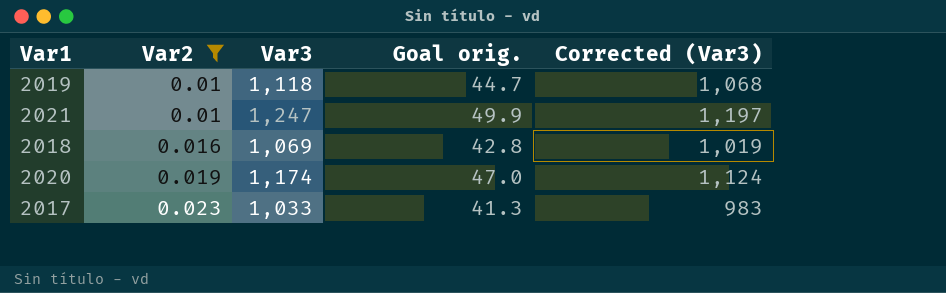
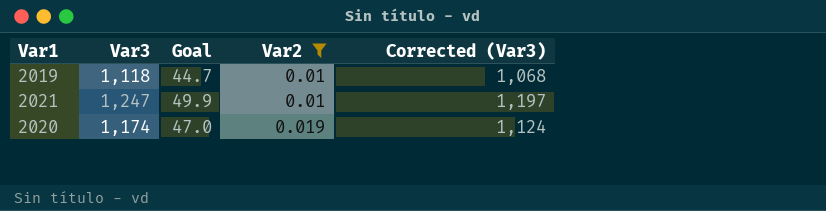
column name: Goal orig. -> Goal
column Var2 | position: 2 -> 4
row 2018: 0.016 | 1,069 | 42.8 | 1,019 -> none
row 2017: 0.023 | 1,033 | 41.3 | 983 -> none

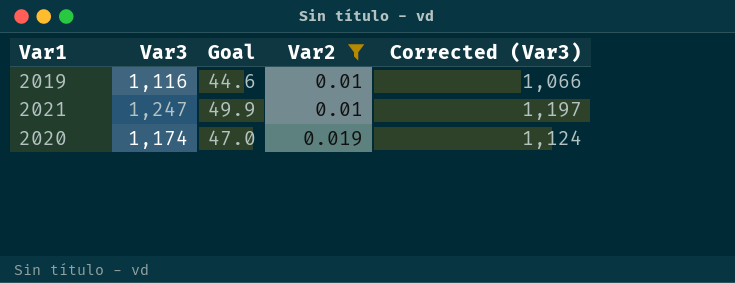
2019 | Var3: 1,118 -> 1,116
2019 | Goal: 44.7 -> 44.6
2019 | Corrected (Var3): 1,068 -> 1,066

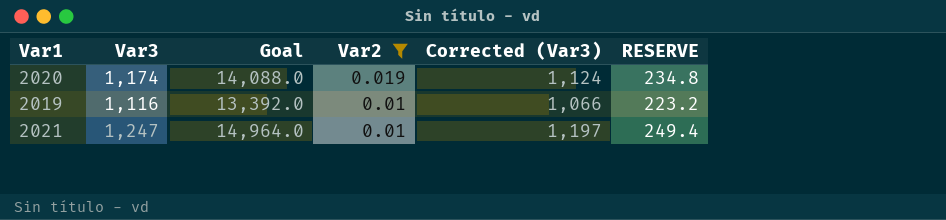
row order: Var2 ascending -> Var2 descending
column Goal | formula: [Var3] * 0.04 -> [Var3] * 12
column RESERVE | formula: none -> [Var3] * 0.2

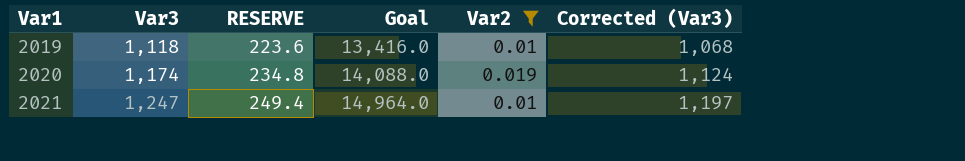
row order: Var2 descending -> Var1 ascending
column RESERVE | position: 6 -> 3
2019 | Var3: 1,116 -> 1,118
2019 | RESERVE: 223.2 -> 223.6
2019 | Goal: 13,392.0 -> 13,416.0
2019 | Corrected (Var3): 1,066 -> 1,068

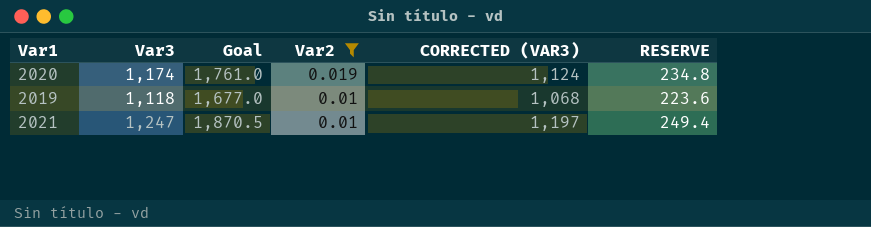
row order: Var1 ascending -> Var2 descending
column Goal | formula: [Var3] * 12 -> [Var3] * 1.5
column name: Corrected (Var3) -> CORRECTED (VAR3)
column RESERVE | position: 3 -> 6

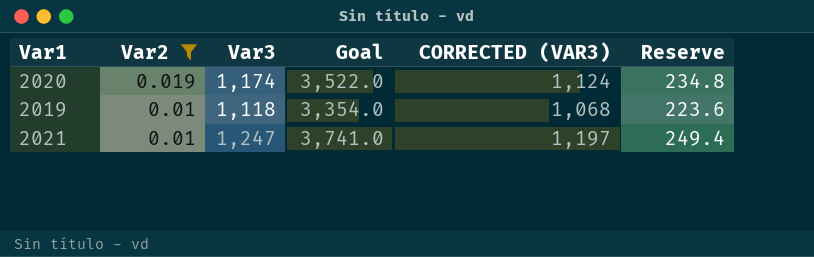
column Var2 | position: 4 -> 2
column Goal | formula: [Var3] * 1.5 -> [Var3] * 3
column name: RESERVE -> Reserve

